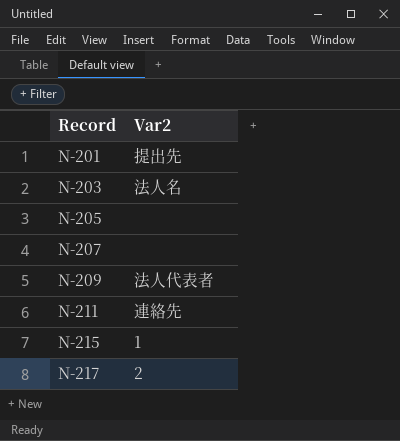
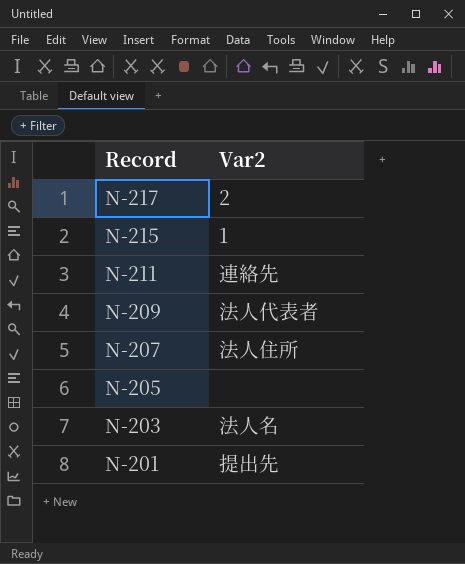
row order: Record ascending -> Record descending
N-207 | Var2: none -> 法人住所

